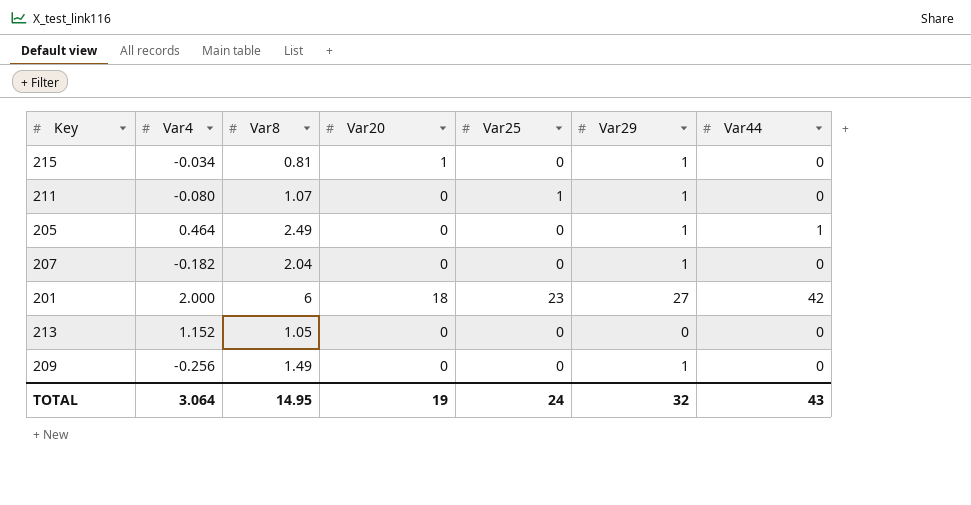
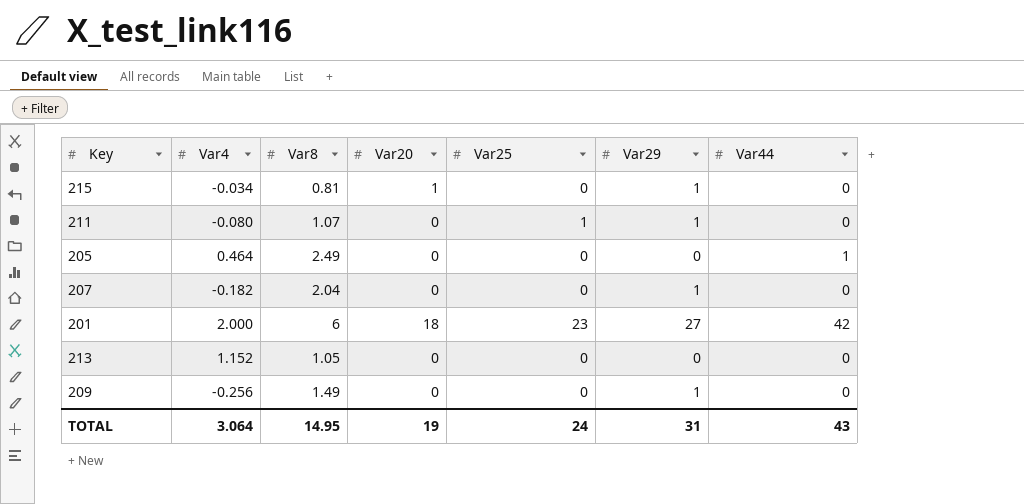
205 | Var29: 1 -> 0
TOTAL | Var29: 32 -> 31

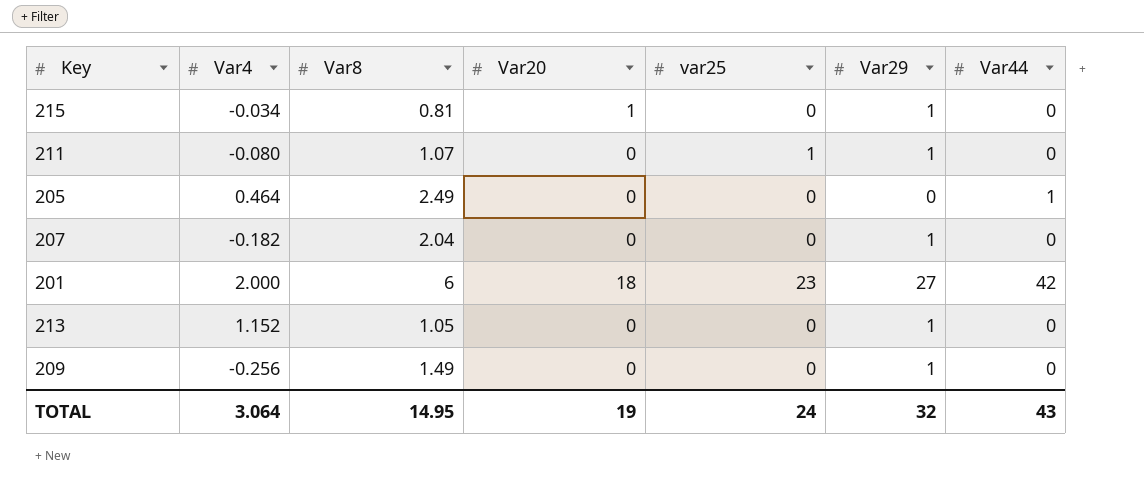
column name: Var25 -> var25
213 | Var29: 0 -> 1
TOTAL | Var29: 31 -> 32

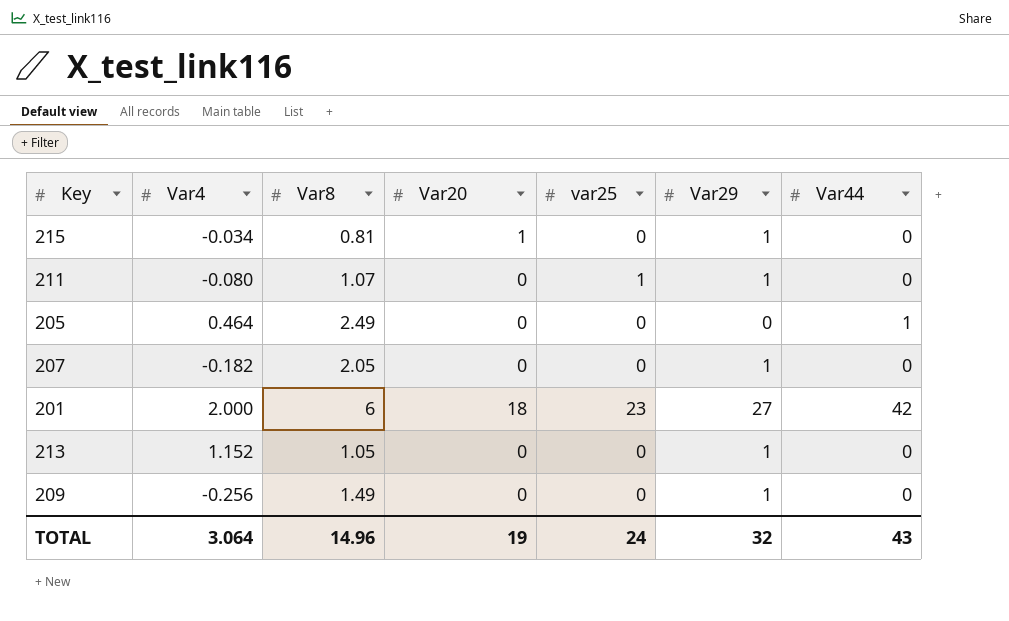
207 | Var8: 2.04 -> 2.05
TOTAL | Var8: 14.95 -> 14.96

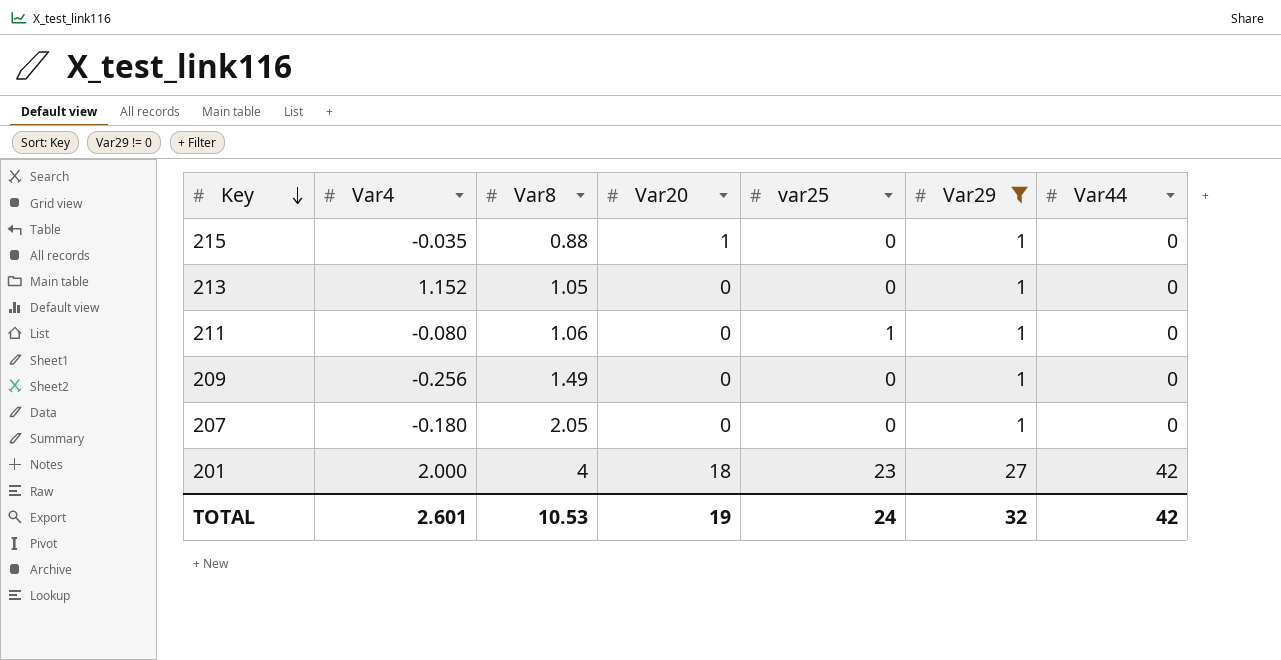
filter: none -> Var29 != 0
row order: none -> Key descending
215 | Var4: -0.034 -> -0.035
215 | Var8: 0.81 -> 0.88
211 | Var8: 1.07 -> 1.06
207 | Var4: -0.182 -> -0.180
201 | Var8: 6 -> 4
TOTAL | Var4: 3.064 -> 2.601
TOTAL | Var8: 14.96 -> 10.53
TOTAL | Var44: 43 -> 42

